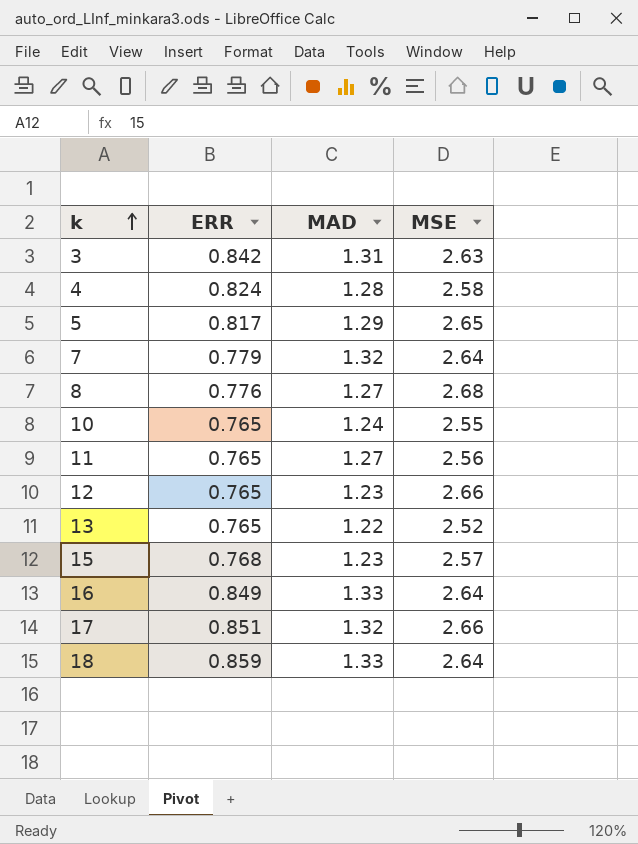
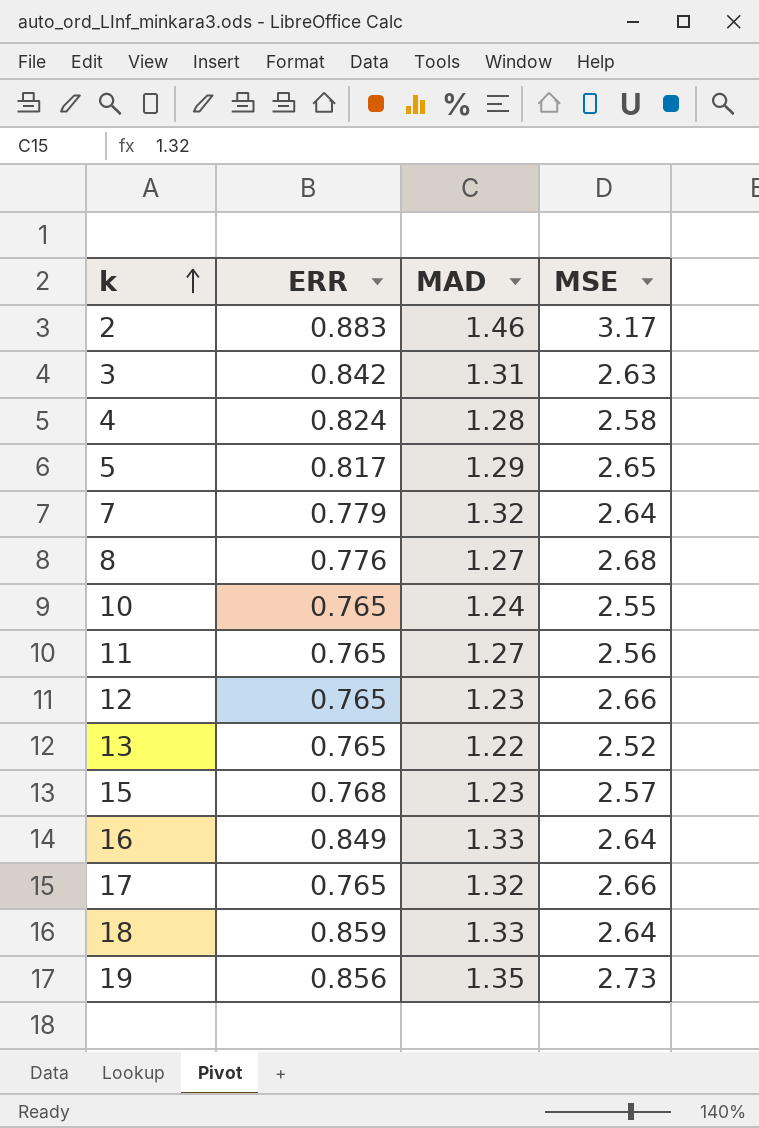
row 2: none -> 0.883 | 1.46 | 3.17
17 | ERR: 0.851 -> 0.765
row 19: none -> 0.856 | 1.35 | 2.73

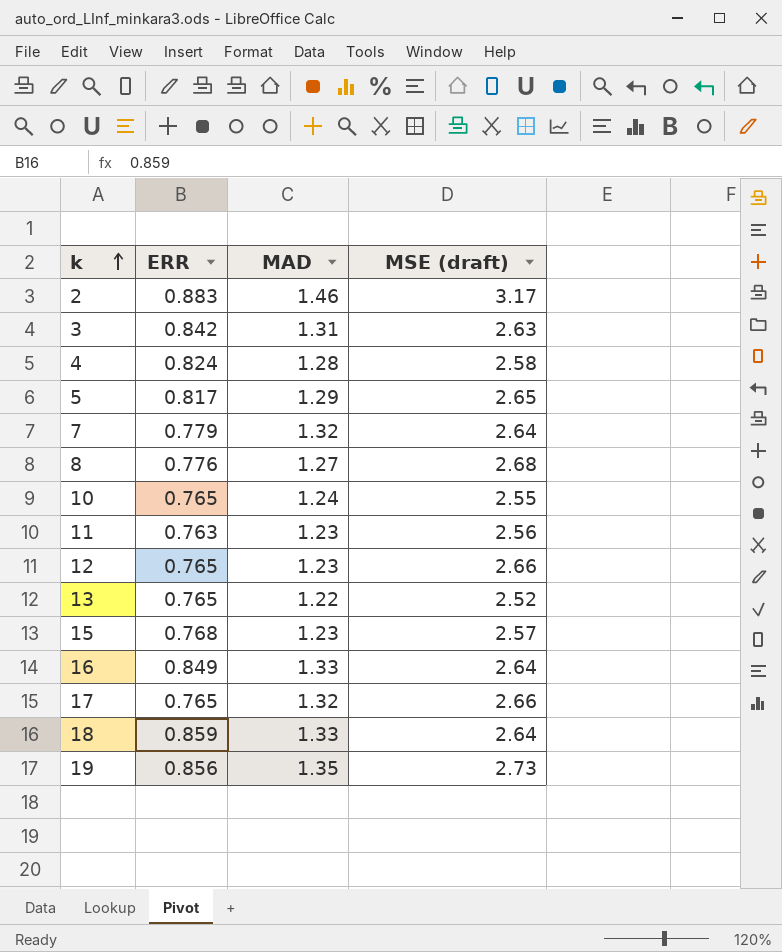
column name: MSE -> MSE (draft)
11 | ERR: 0.765 -> 0.763
11 | MAD: 1.27 -> 1.23

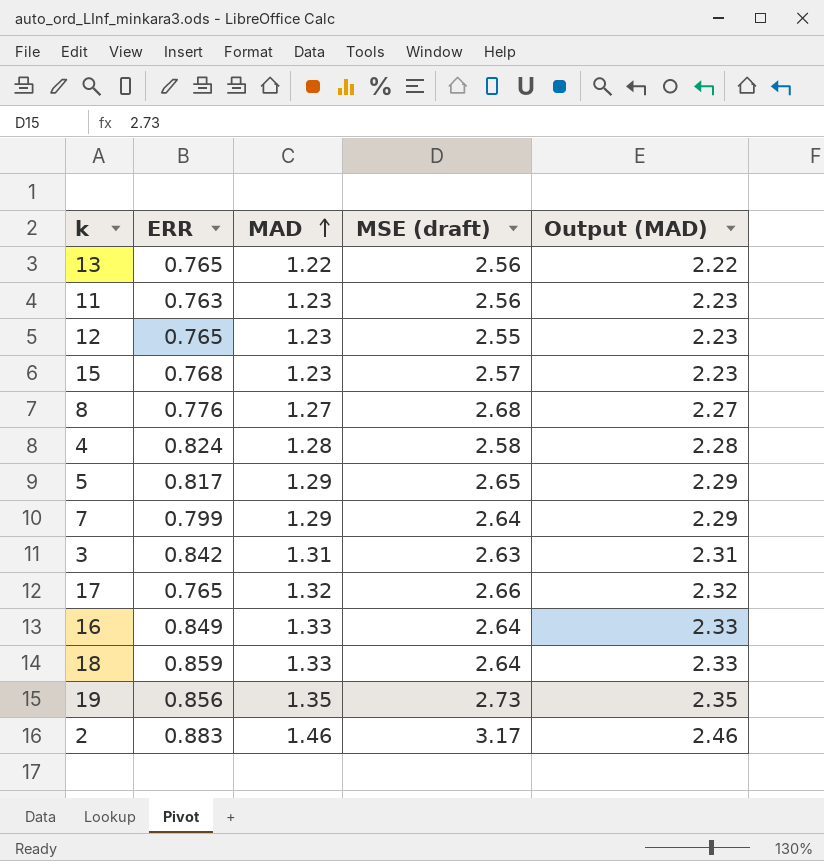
row order: k ascending -> MAD ascending
column Output (MAD) | formula: none -> [MAD] + 1
row 10: 0.765 | 1.24 | 2.55 -> none
13 | MSE (draft): 2.52 -> 2.56
12 | MSE (draft): 2.66 -> 2.55
7 | ERR: 0.779 -> 0.799
7 | MAD: 1.32 -> 1.29

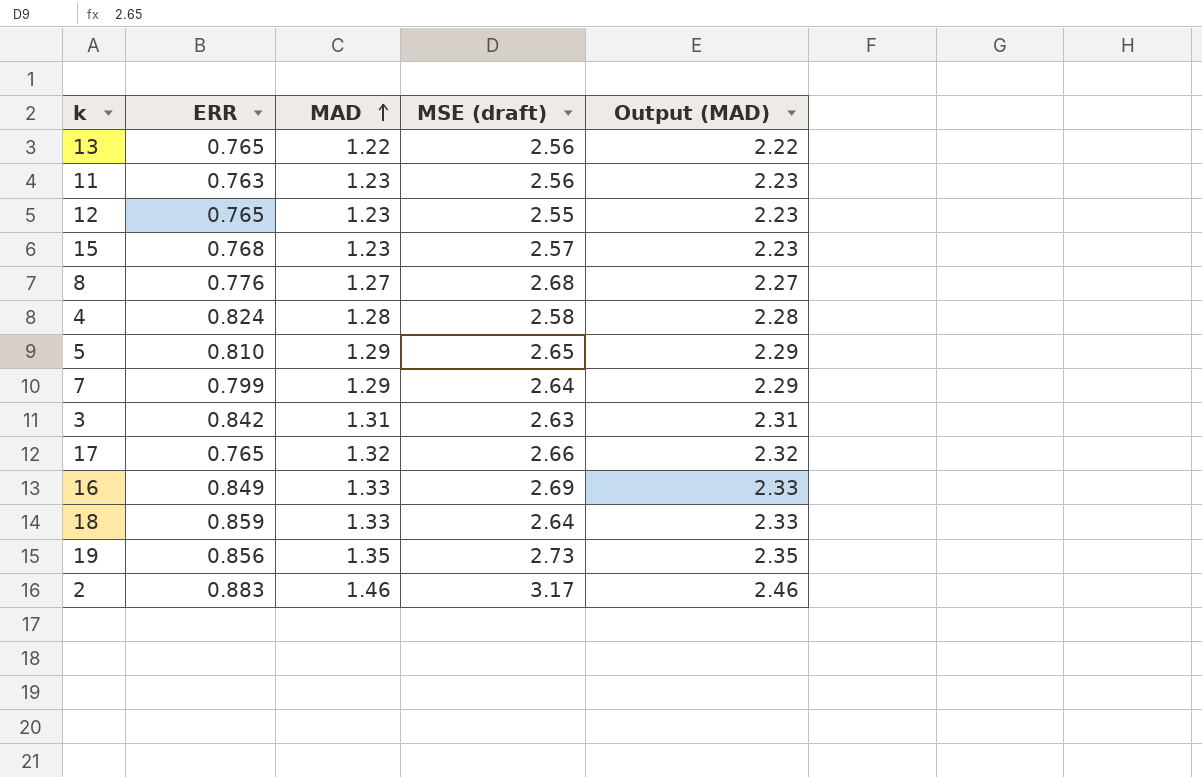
5 | ERR: 0.817 -> 0.810
16 | MSE (draft): 2.64 -> 2.69

